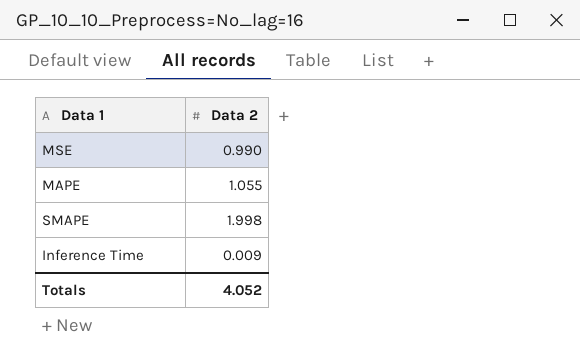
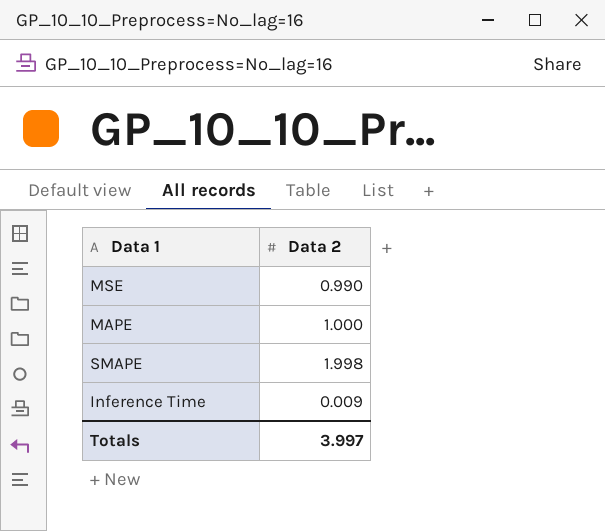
MAPE | Data 2: 1.055 -> 1.000
Totals | Data 2: 4.052 -> 3.997

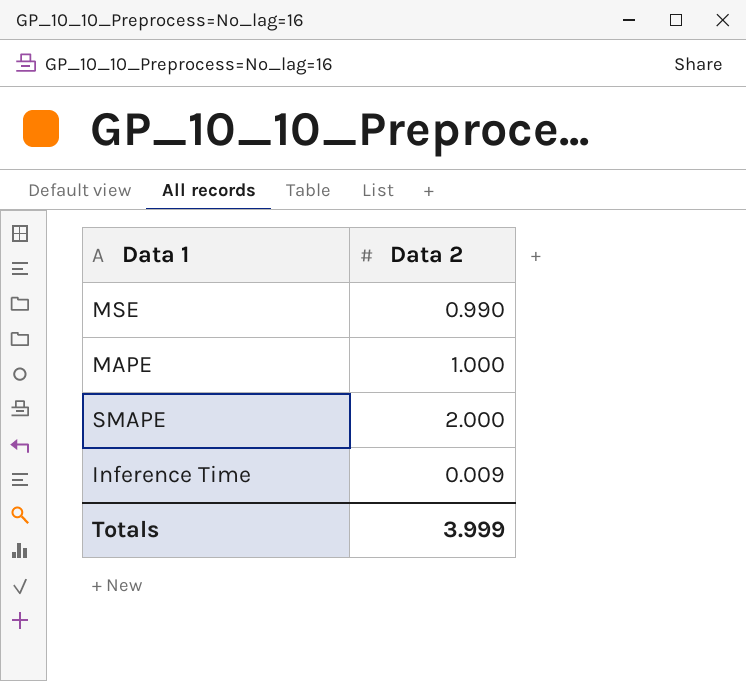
SMAPE | Data 2: 1.998 -> 2.000
Totals | Data 2: 3.997 -> 3.999

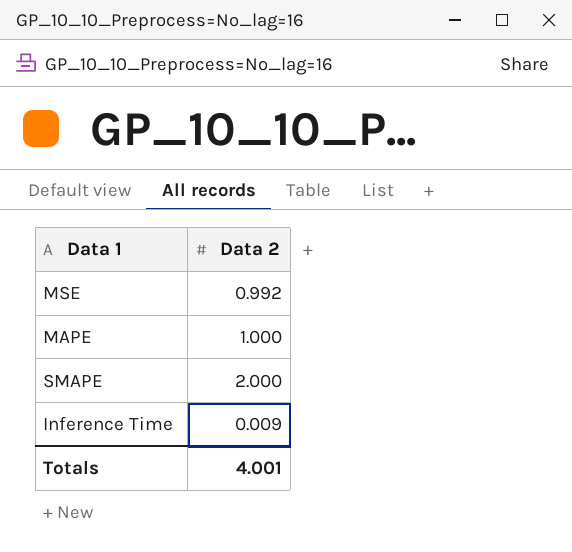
MSE | Data 2: 0.990 -> 0.992
Totals | Data 2: 3.999 -> 4.001

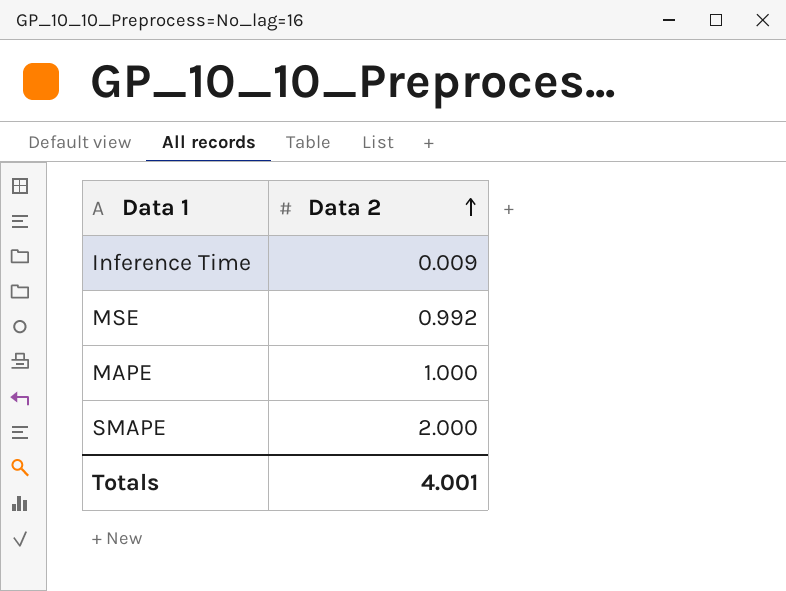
row order: none -> Data 2 ascending

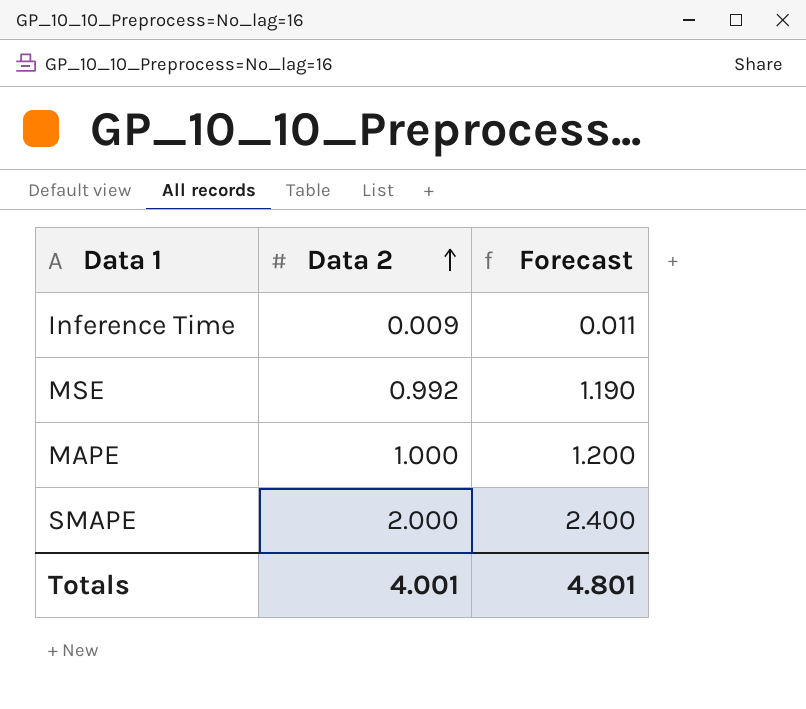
column Forecast | formula: none -> [Data 2] * 1.2

